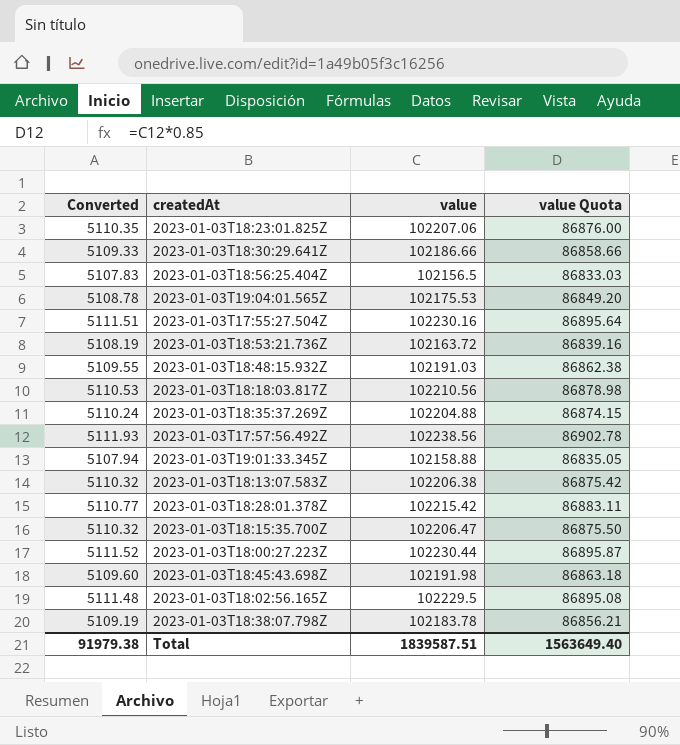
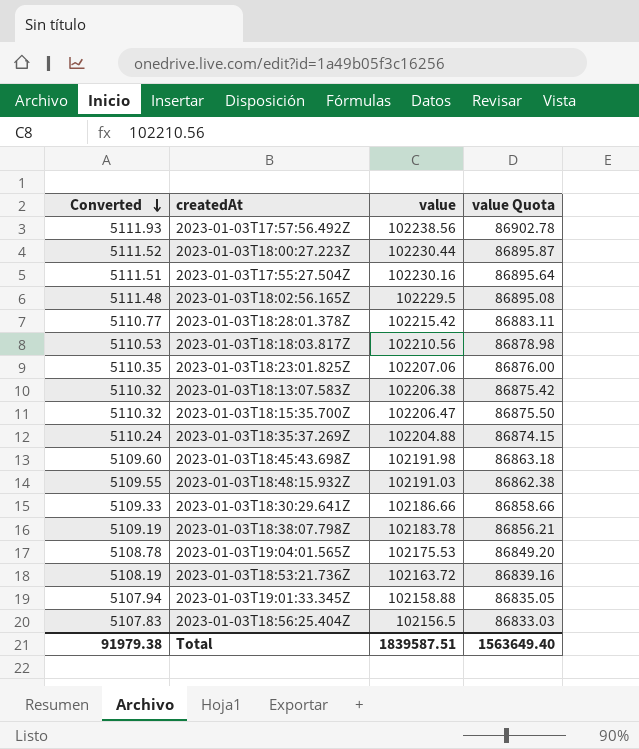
row order: none -> Converted descending

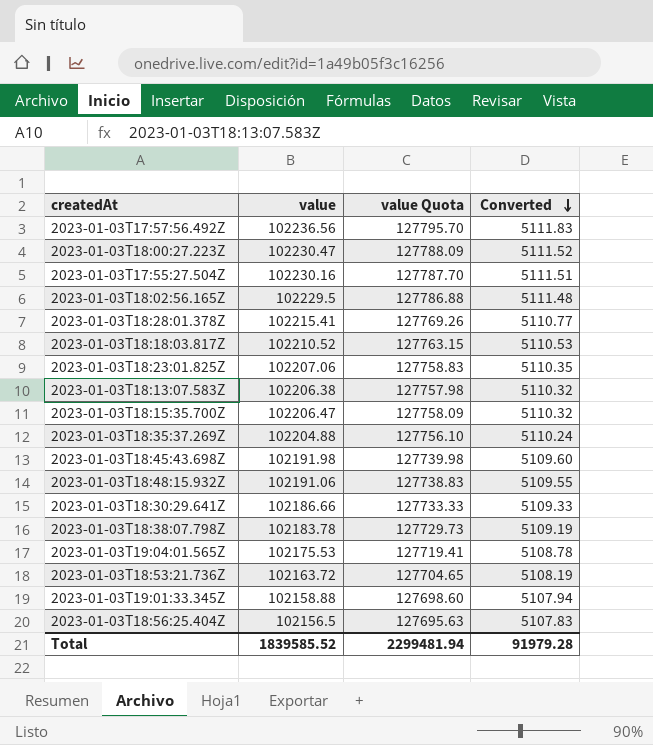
column value Quota | formula: [value] * 0.85 -> [value] * 1.25
column Converted | position: 1 -> 4
2023-01-03T17:57:56.492Z | value: 102238.56 -> 102236.56
2023-01-03T17:57:56.492Z | Converted: 5111.93 -> 5111.83
2023-01-03T18:00:27.223Z | value: 102230.44 -> 102230.47
2023-01-03T18:28:01.378Z | value: 102215.42 -> 102215.41
2023-01-03T18:18:03.817Z | value: 102210.56 -> 102210.52
2023-01-03T18:48:15.932Z | value: 102191.03 -> 102191.06
Total | value: 1839587.51 -> 1839585.52
Total | value Quota: 1563649.40 -> 2299481.94
Total | Converted: 91979.38 -> 91979.28

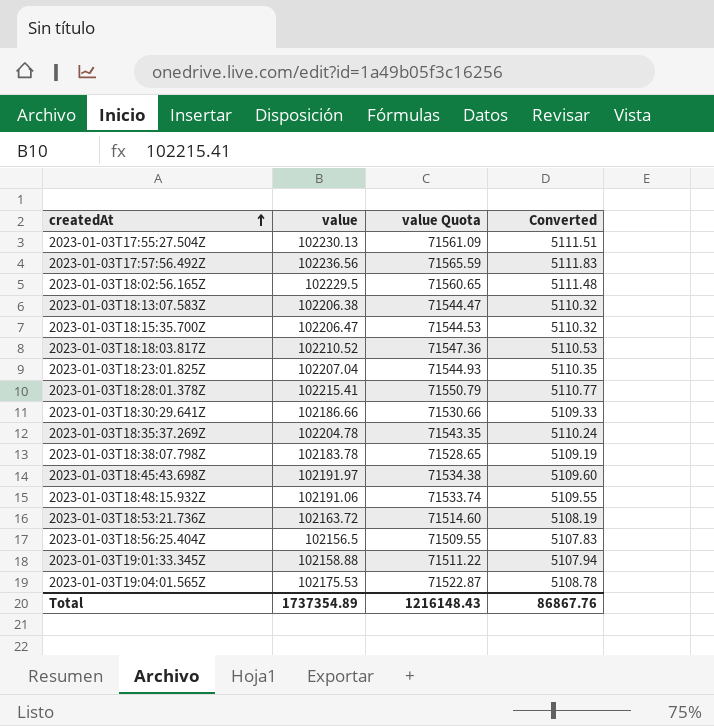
row order: Converted descending -> createdAt ascending
column value Quota | formula: [value] * 1.25 -> [value] * 0.7
row 2023-01-03T18:00:27.223Z: 102230.47 | 127788.09 | 5111.52 -> none
2023-01-03T17:55:27.504Z | value: 102230.16 -> 102230.13
2023-01-03T18:23:01.825Z | value: 102207.06 -> 102207.04
2023-01-03T18:35:37.269Z | value: 102204.88 -> 102204.78
2023-01-03T18:45:43.698Z | value: 102191.98 -> 102191.97
Total | value: 1839585.52 -> 1737354.89
Total | value Quota: 2299481.94 -> 1216148.43
Total | Converted: 91979.28 -> 86867.76

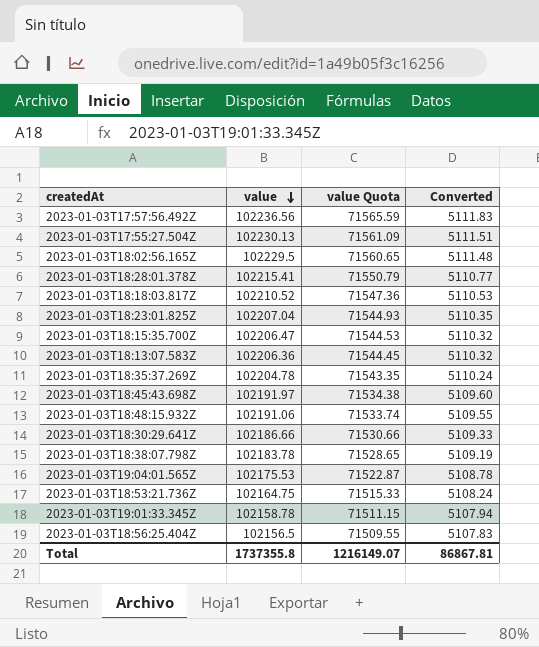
row order: createdAt ascending -> value descending
2023-01-03T18:13:07.583Z | value: 102206.38 -> 102206.36
2023-01-03T18:13:07.583Z | value Quota: 71544.47 -> 71544.45
2023-01-03T18:53:21.736Z | value: 102163.72 -> 102164.75
2023-01-03T18:53:21.736Z | value Quota: 71514.60 -> 71515.33
2023-01-03T18:53:21.736Z | Converted: 5108.19 -> 5108.24
2023-01-03T19:01:33.345Z | value: 102158.88 -> 102158.78
2023-01-03T19:01:33.345Z | value Quota: 71511.22 -> 71511.15
Total | value: 1737354.89 -> 1737355.8
Total | value Quota: 1216148.43 -> 1216149.07
Total | Converted: 86867.76 -> 86867.81

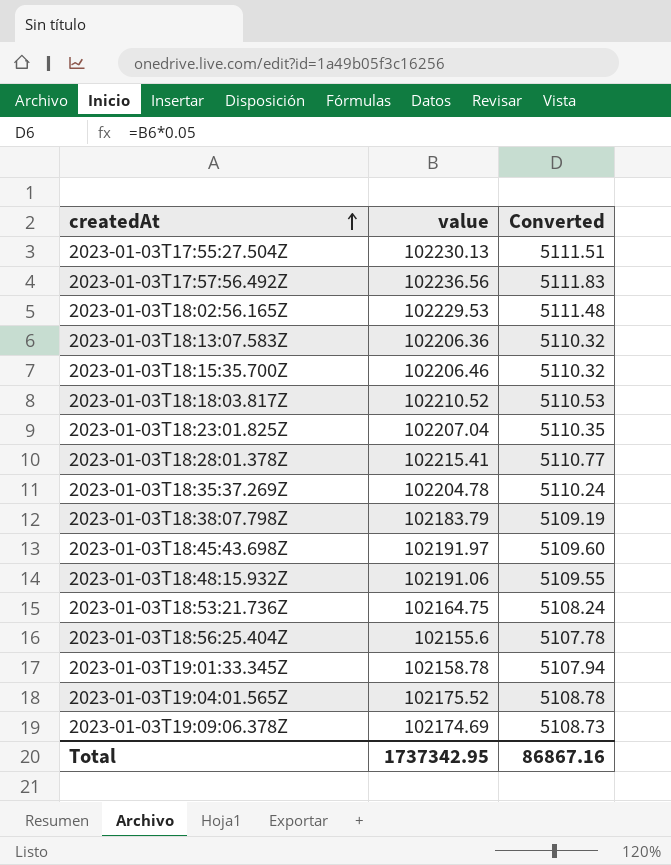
row order: value descending -> createdAt ascending
column value Quota | formula: [value] * 0.7 -> none
row 2023-01-03T18:30:29.641Z: 102186.66 | 71530.66 | 5109.33 -> none
2023-01-03T18:02:56.165Z | value: 102229.5 -> 102229.53
2023-01-03T18:15:35.700Z | value: 102206.47 -> 102206.46
2023-01-03T18:38:07.798Z | value: 102183.78 -> 102183.79
2023-01-03T18:56:25.404Z | value: 102156.5 -> 102155.6
2023-01-03T18:56:25.404Z | Converted: 5107.83 -> 5107.78
2023-01-03T19:04:01.565Z | value: 102175.53 -> 102175.52
row 2023-01-03T19:09:06.378Z: none -> 102174.69 | 5108.73
Total | value: 1737355.8 -> 1737342.95
Total | Converted: 86867.81 -> 86867.16

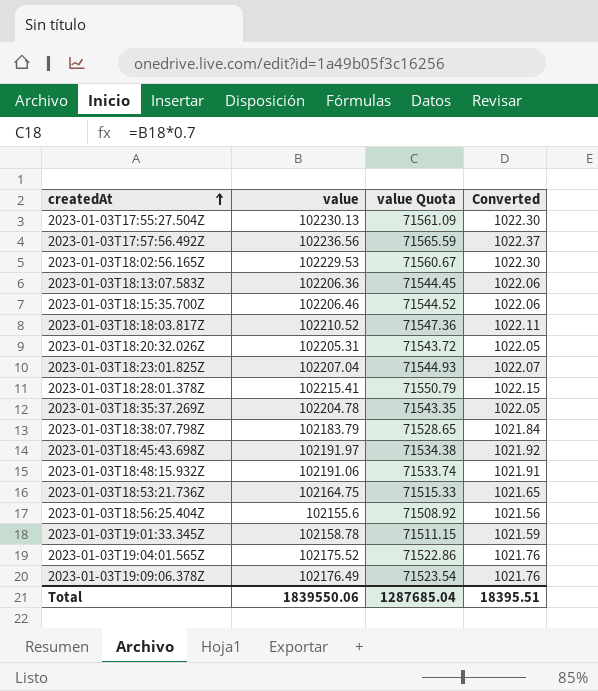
column value Quota | formula: none -> [value] * 0.7
column Converted | formula: [value] * 0.05 -> [value] * 0.01
row 2023-01-03T18:20:32.026Z: none -> 102205.31 | 71543.72 | 1022.05
2023-01-03T19:09:06.378Z | value: 102174.69 -> 102176.49
Total | value: 1737342.95 -> 1839550.06
Total | Converted: 86867.16 -> 18395.51

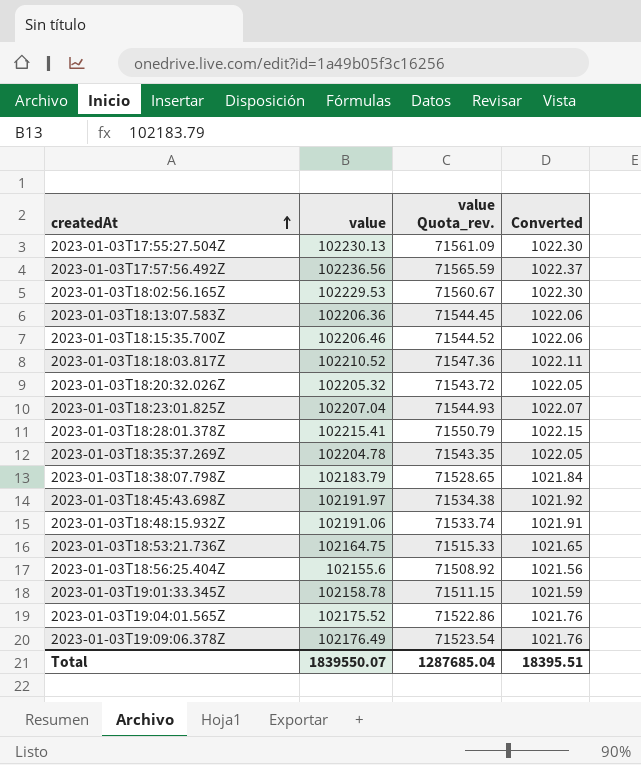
column name: value Quota -> value Quota_rev.
2023-01-03T18:20:32.026Z | value: 102205.31 -> 102205.32
Total | value: 1839550.06 -> 1839550.07

